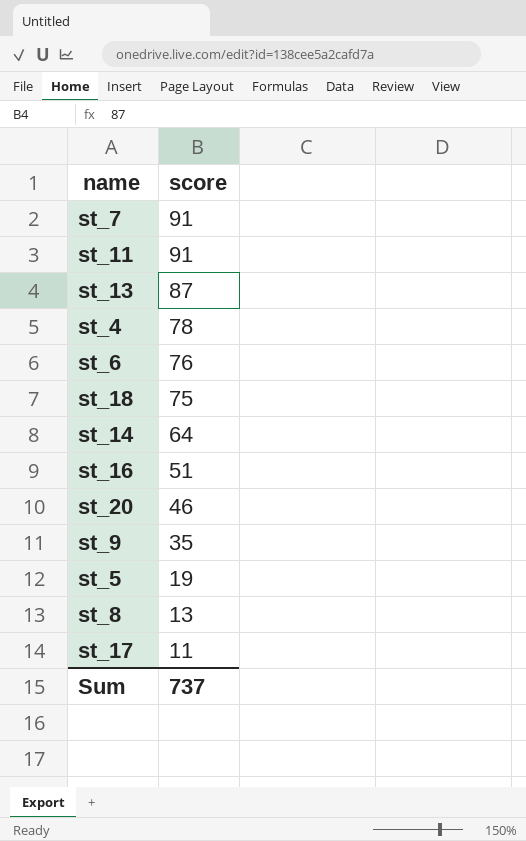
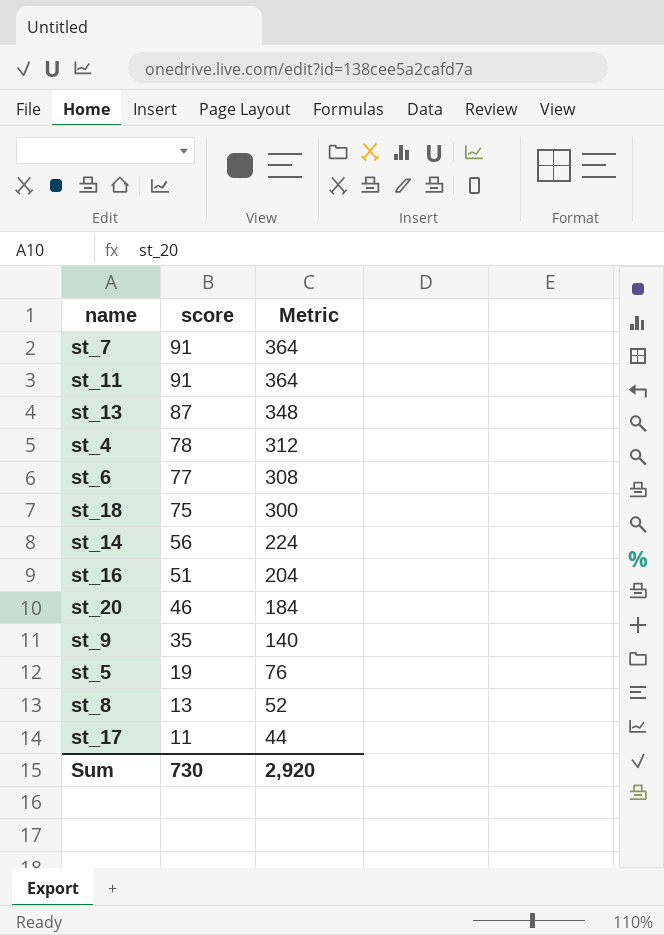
column Metric | formula: none -> [score] * 4
st_6 | score: 76 -> 77
st_14 | score: 64 -> 56
Sum | score: 737 -> 730

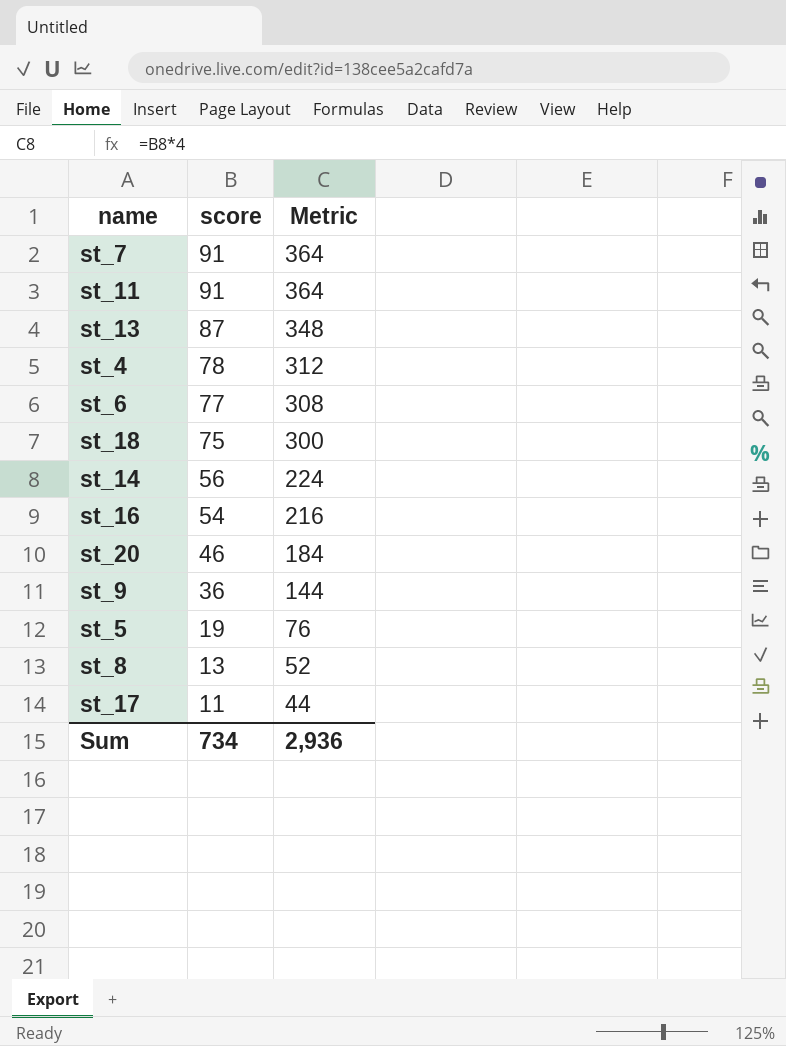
st_16 | score: 51 -> 54
st_16 | Metric: 204 -> 216
st_9 | score: 35 -> 36
st_9 | Metric: 140 -> 144
Sum | score: 730 -> 734
Sum | Metric: 2,920 -> 2,936

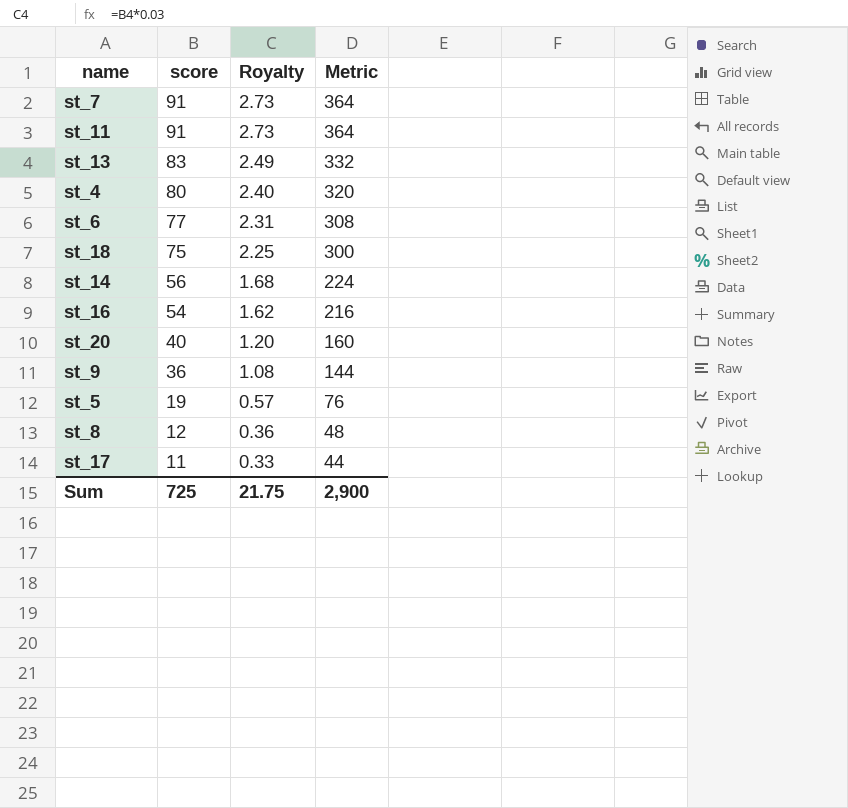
column Royalty | formula: none -> [score] * 0.03
st_13 | score: 87 -> 83
st_13 | Metric: 348 -> 332
st_4 | score: 78 -> 80
st_4 | Metric: 312 -> 320
st_20 | score: 46 -> 40
st_20 | Metric: 184 -> 160
st_8 | score: 13 -> 12
st_8 | Metric: 52 -> 48
Sum | score: 734 -> 725
Sum | Metric: 2,936 -> 2,900

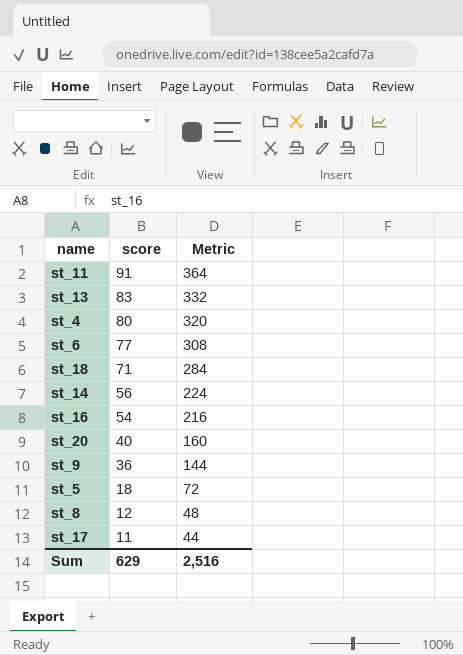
column Royalty | formula: [score] * 0.03 -> none
row st_7: 91 | 2.73 | 364 -> none
st_18 | score: 75 -> 71
st_18 | Metric: 300 -> 284
st_5 | score: 19 -> 18
st_5 | Metric: 76 -> 72
Sum | score: 725 -> 629
Sum | Metric: 2,900 -> 2,516

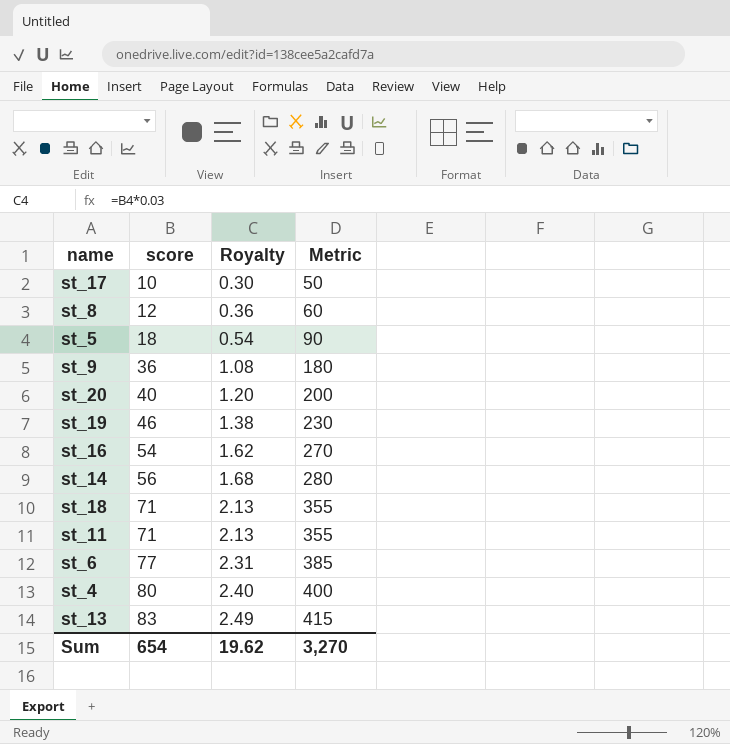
row order: score descending -> score ascending
column Royalty | formula: none -> [score] * 0.03
column Metric | formula: [score] * 4 -> [score] * 5
st_17 | score: 11 -> 10
row st_19: none -> 46 | 1.38 | 230
st_11 | score: 91 -> 71
Sum | score: 629 -> 654
Sum | Metric: 2,516 -> 3,270

